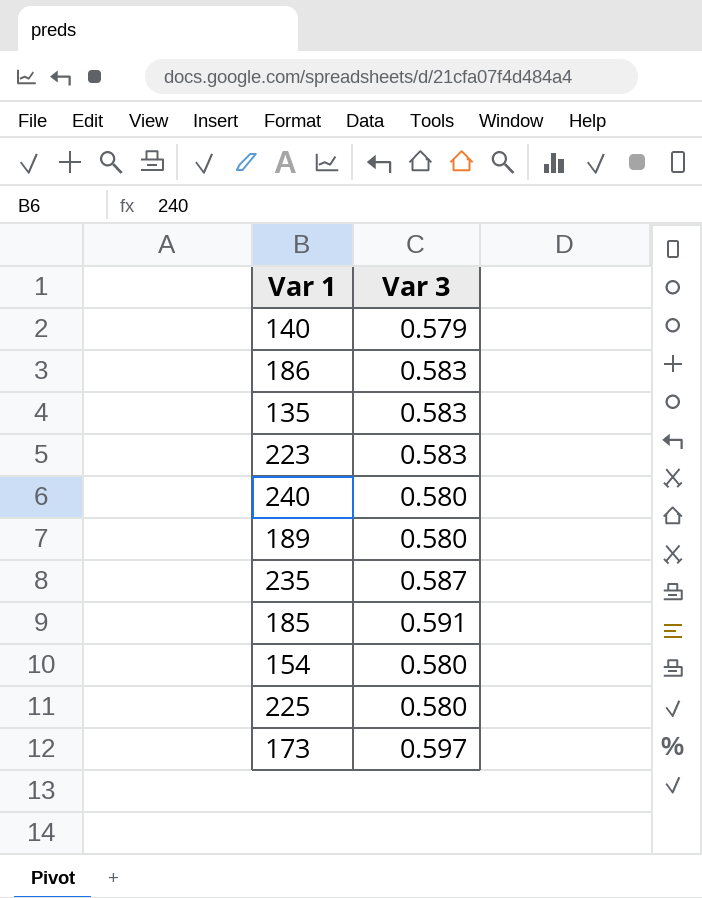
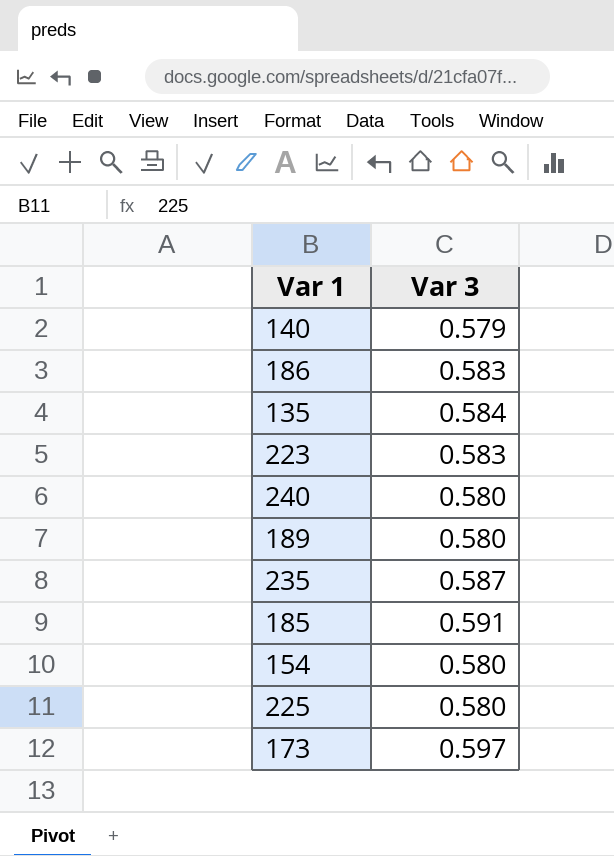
135 | Var 3: 0.583 -> 0.584

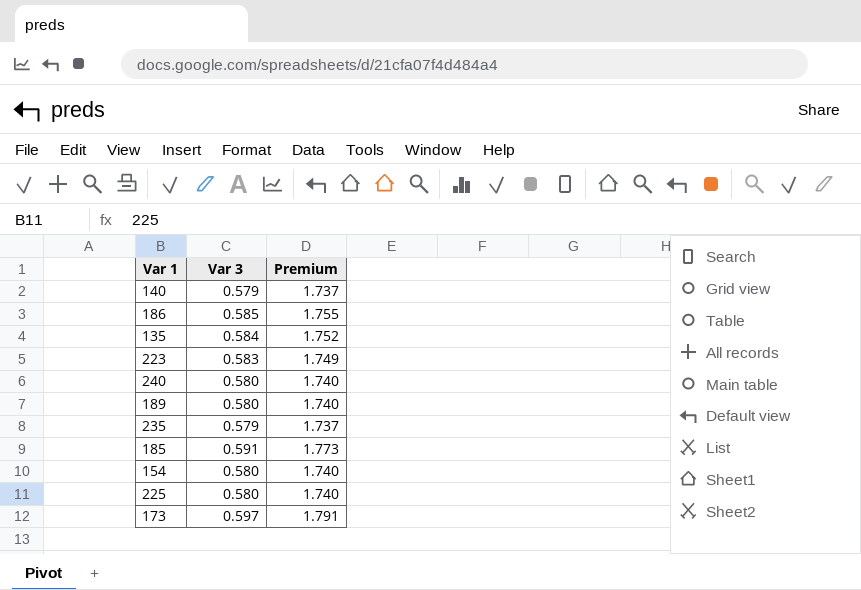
column Premium | formula: none -> [Var 3] * 3
186 | Var 3: 0.583 -> 0.585
235 | Var 3: 0.587 -> 0.579

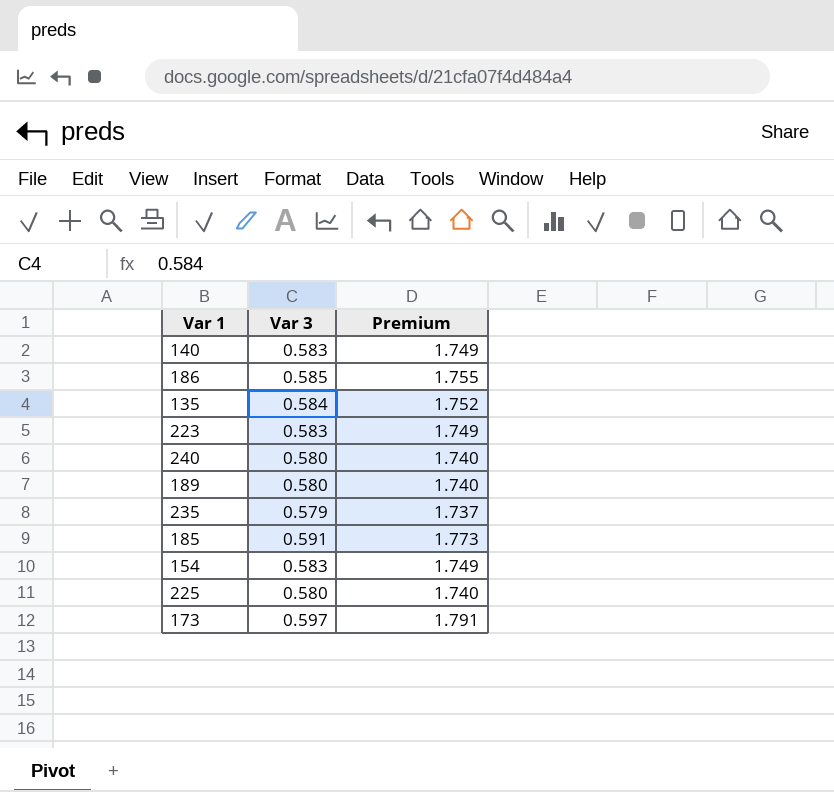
140 | Var 3: 0.579 -> 0.583
140 | Premium: 1.737 -> 1.749
154 | Var 3: 0.580 -> 0.583
154 | Premium: 1.740 -> 1.749

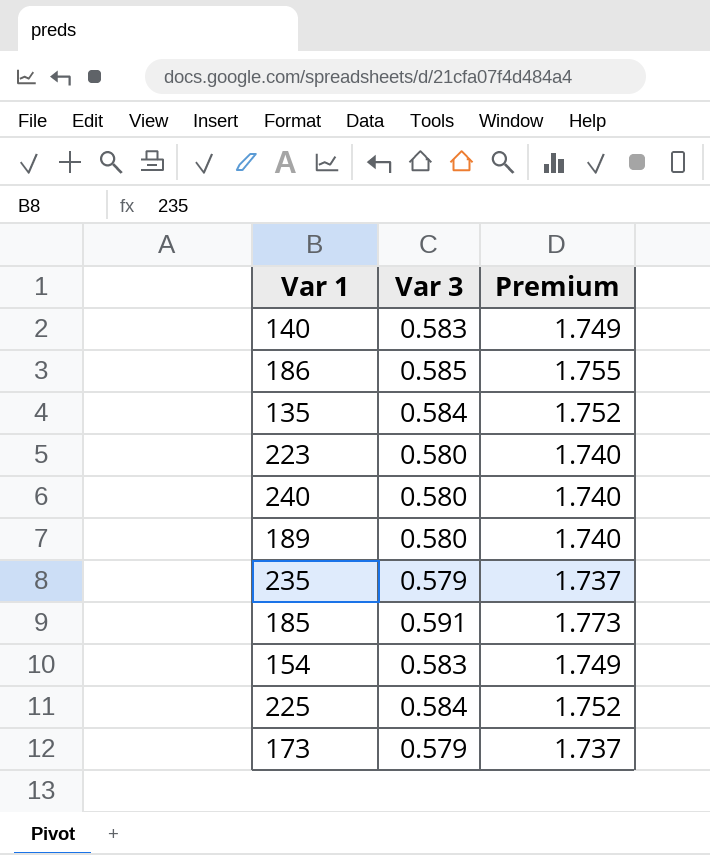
223 | Var 3: 0.583 -> 0.580
223 | Premium: 1.749 -> 1.740
225 | Var 3: 0.580 -> 0.584
225 | Premium: 1.740 -> 1.752
173 | Var 3: 0.597 -> 0.579
173 | Premium: 1.791 -> 1.737

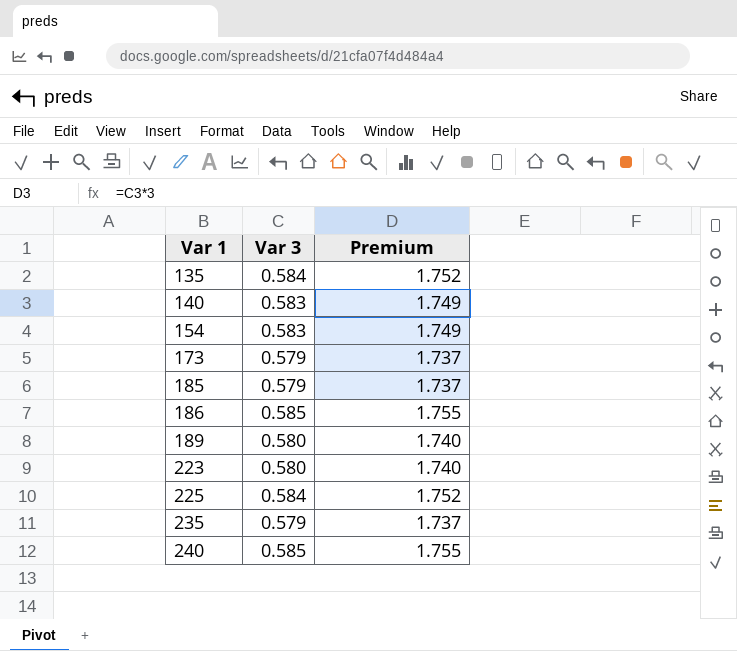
row order: none -> Var 1 ascending
185 | Var 3: 0.591 -> 0.579
185 | Premium: 1.773 -> 1.737
240 | Var 3: 0.580 -> 0.585
240 | Premium: 1.740 -> 1.755

